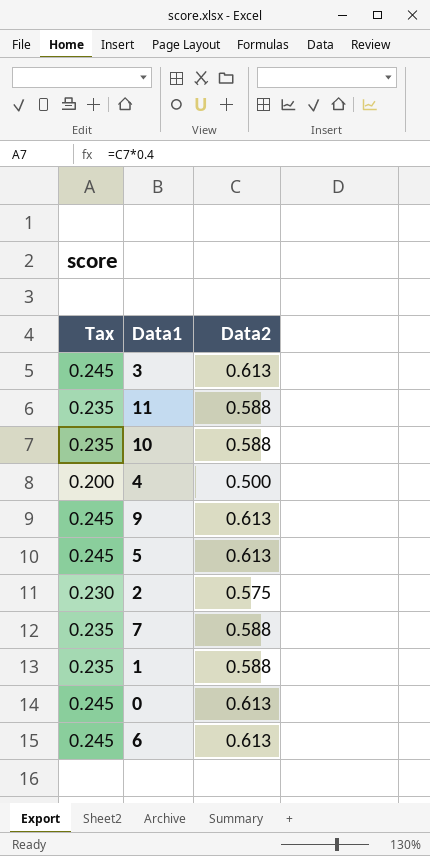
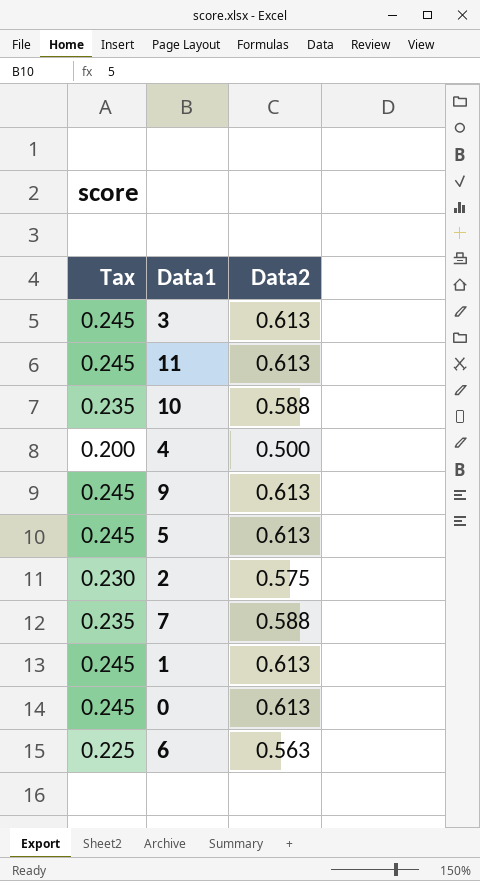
11 | Tax: 0.235 -> 0.245
11 | Data2: 0.588 -> 0.613
1 | Tax: 0.235 -> 0.245
1 | Data2: 0.588 -> 0.613
6 | Tax: 0.245 -> 0.225
6 | Data2: 0.613 -> 0.563

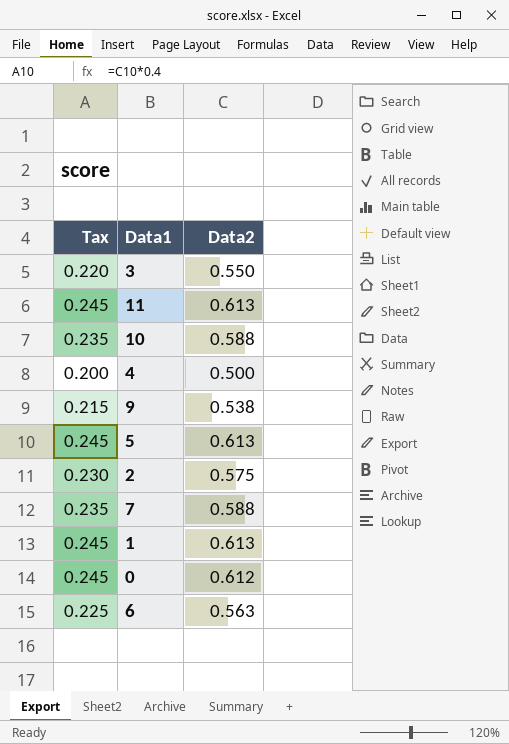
3 | Tax: 0.245 -> 0.220
3 | Data2: 0.613 -> 0.550
9 | Tax: 0.245 -> 0.215
9 | Data2: 0.613 -> 0.538
0 | Data2: 0.613 -> 0.612

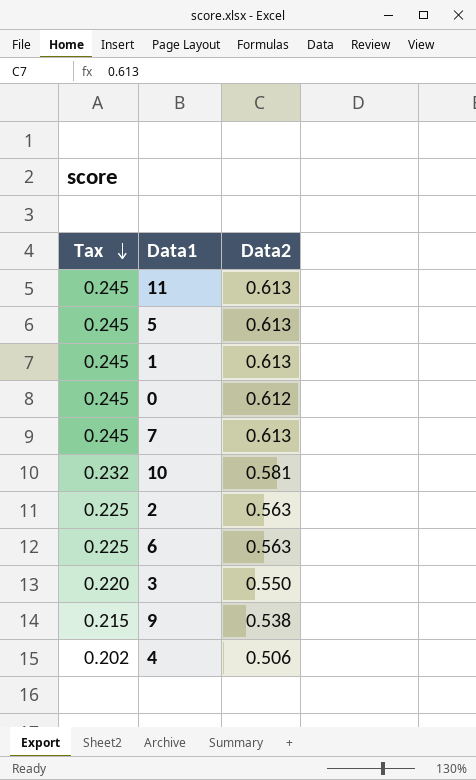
row order: none -> Tax descending
7 | Tax: 0.235 -> 0.245
7 | Data2: 0.588 -> 0.613
10 | Tax: 0.235 -> 0.232
10 | Data2: 0.588 -> 0.581
2 | Tax: 0.230 -> 0.225
2 | Data2: 0.575 -> 0.563
4 | Tax: 0.200 -> 0.202
4 | Data2: 0.500 -> 0.506

